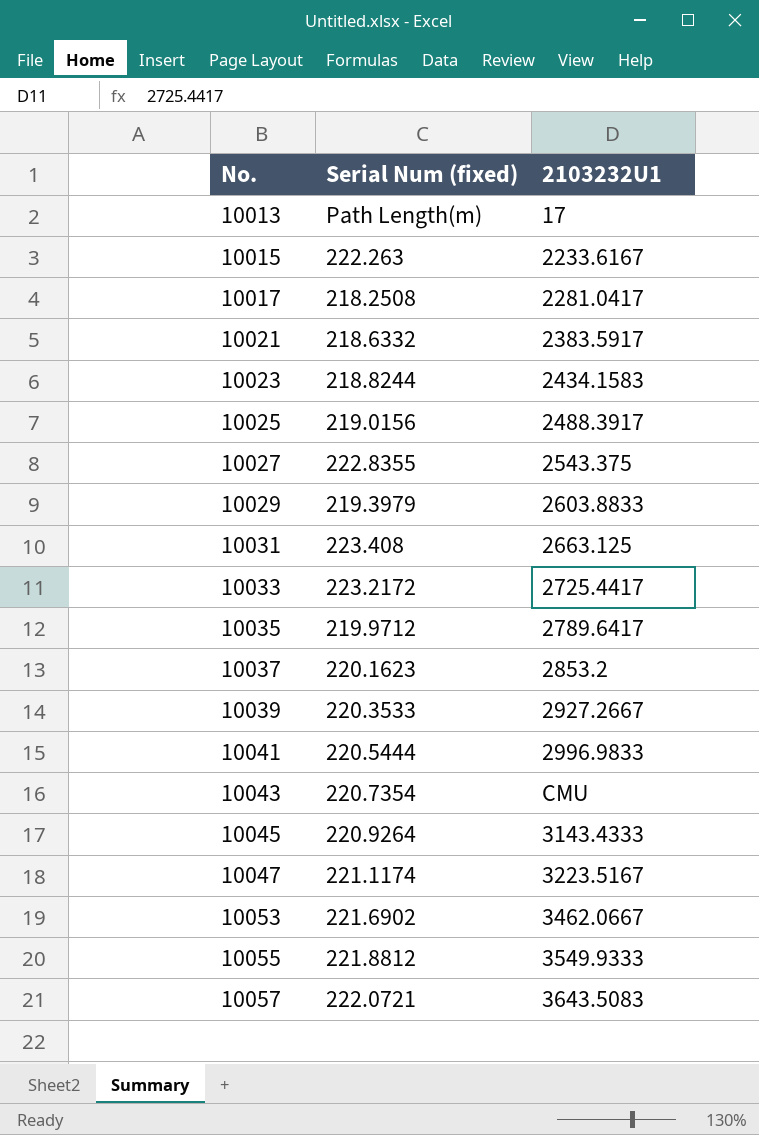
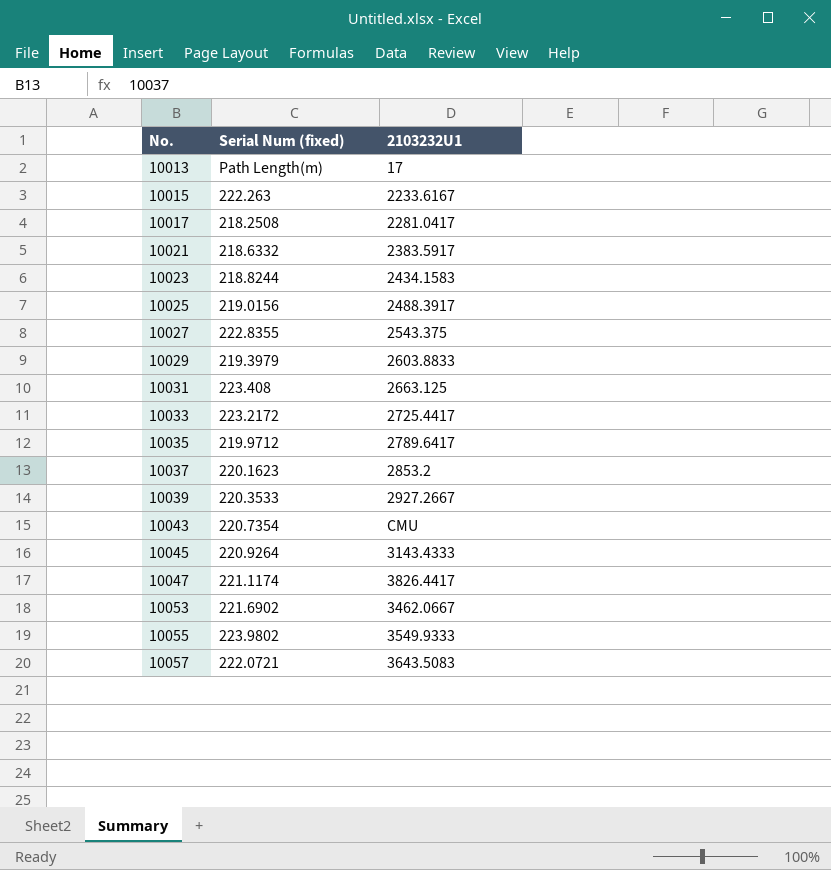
row 10041: 220.5444 | 2996.9833 -> none
10047 | 2103232U1: 3223.5167 -> 3826.4417
10055 | Serial Num (fixed): 221.8812 -> 223.9802

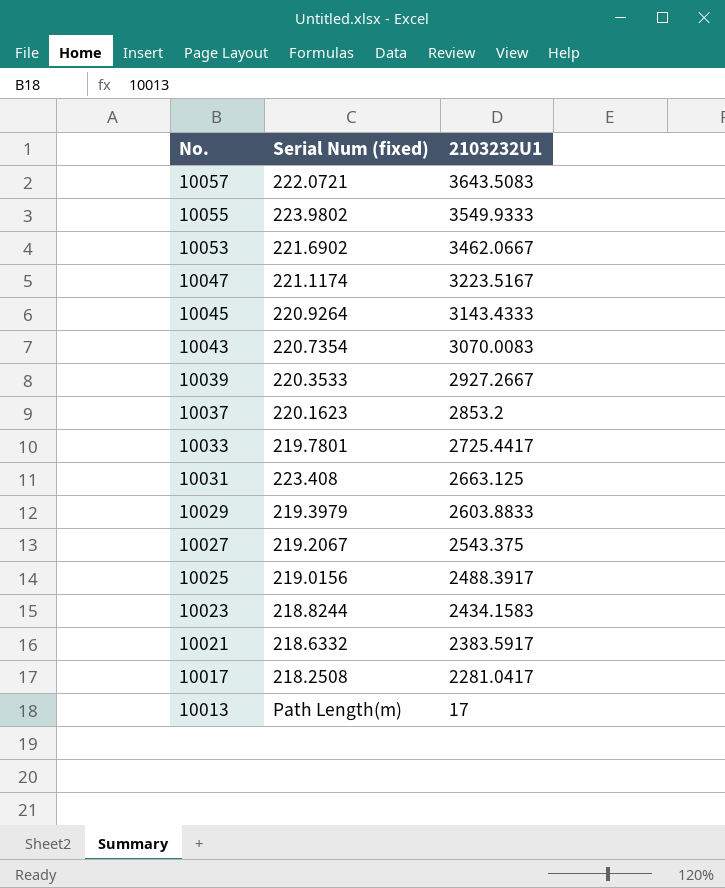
row order: No. ascending -> No. descending
row 10015: 222.263 | 2233.6167 -> none
row 10035: 219.9712 | 2789.6417 -> none
10047 | 2103232U1: 3826.4417 -> 3223.5167
10043 | 2103232U1: CMU -> 3070.0083
10033 | Serial Num (fixed): 223.2172 -> 219.7801
10027 | Serial Num (fixed): 222.8355 -> 219.2067

